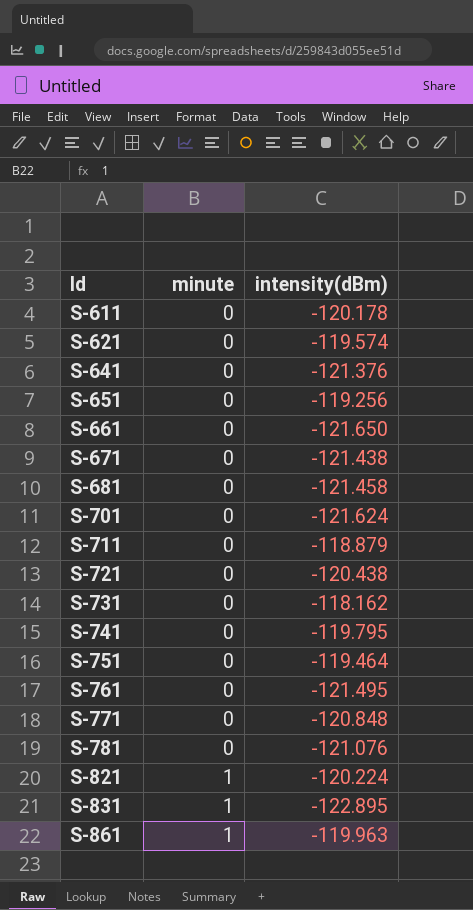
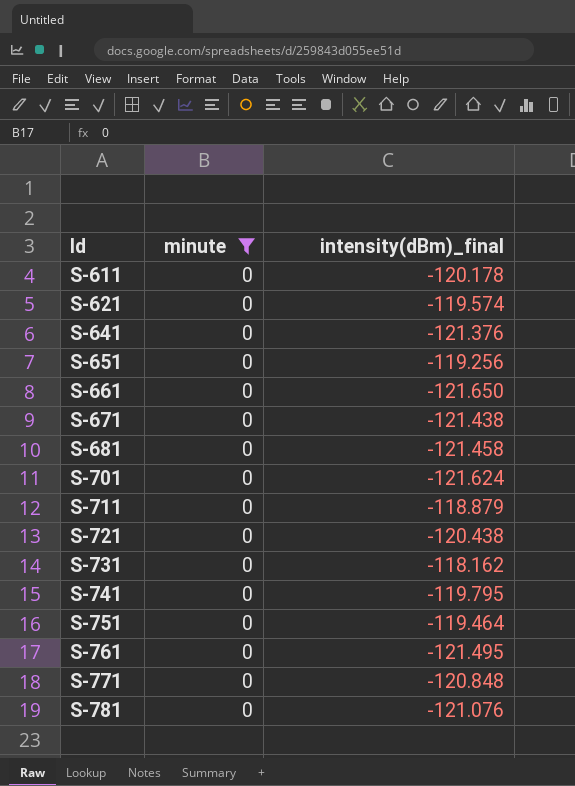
filter: none -> minute = 0
column name: intensity(dBm) -> intensity(dBm)_final

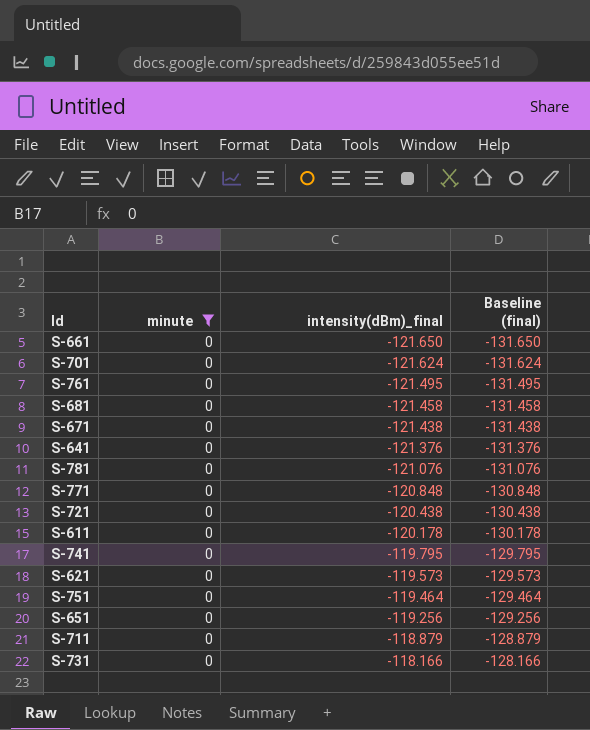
row order: Id ascending -> intensity(dBm)_final ascending
column Baseline (final) | formula: none -> [intensity(dBm)_final] - 10
S-621 | intensity(dBm)_final: -119.574 -> -119.573
S-731 | intensity(dBm)_final: -118.162 -> -118.166

